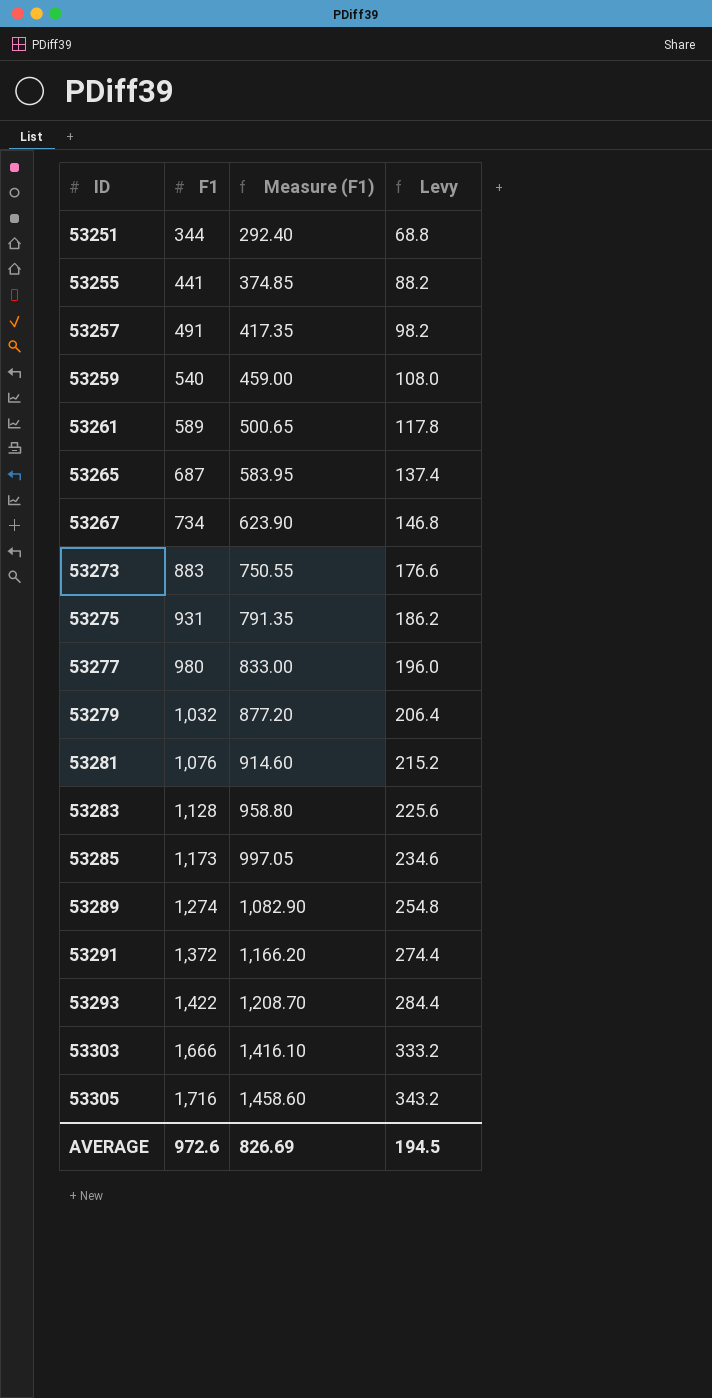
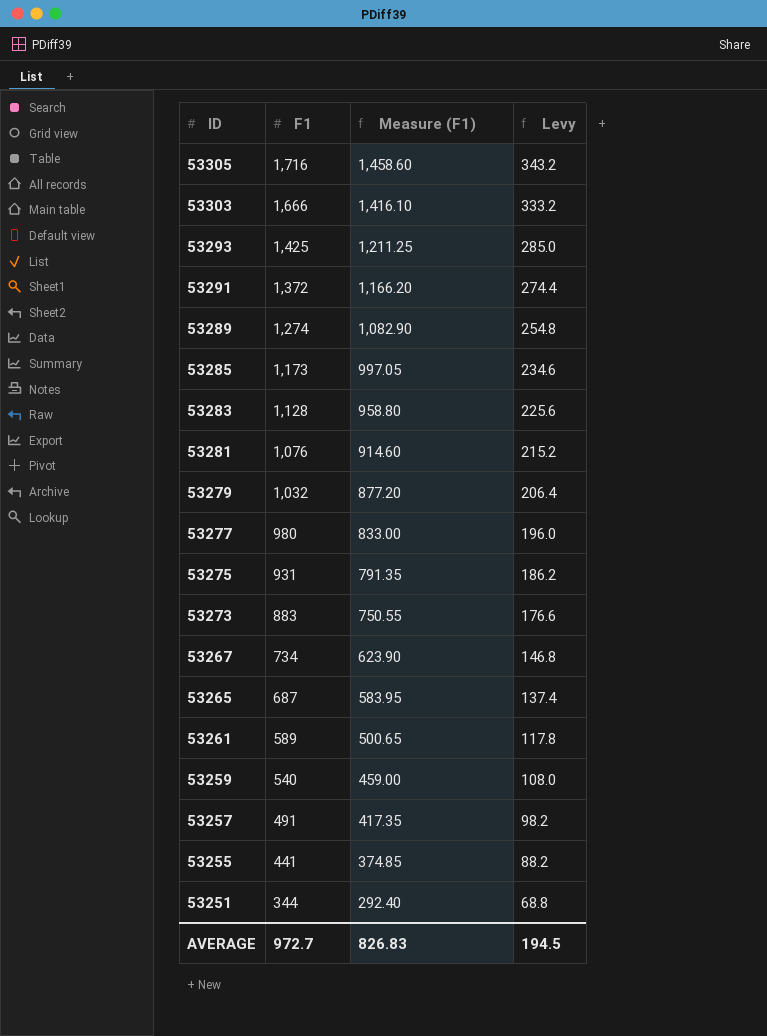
row order: ID ascending -> ID descending
53293 | F1: 1,422 -> 1,425
53293 | Measure (F1): 1,208.70 -> 1,211.25
53293 | Levy: 284.4 -> 285.0
AVERAGE | F1: 972.6 -> 972.7
AVERAGE | Measure (F1): 826.69 -> 826.83

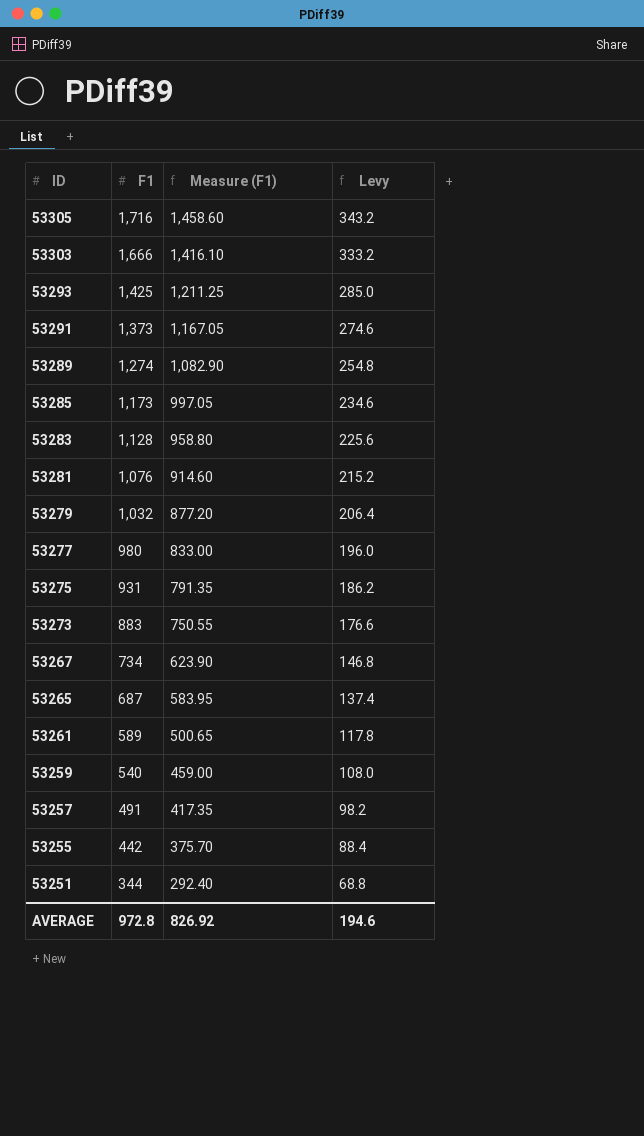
53291 | F1: 1,372 -> 1,373
53291 | Measure (F1): 1,166.20 -> 1,167.05
53291 | Levy: 274.4 -> 274.6
53255 | F1: 441 -> 442
53255 | Measure (F1): 374.85 -> 375.70
53255 | Levy: 88.2 -> 88.4
AVERAGE | F1: 972.7 -> 972.8
AVERAGE | Measure (F1): 826.83 -> 826.92
AVERAGE | Levy: 194.5 -> 194.6

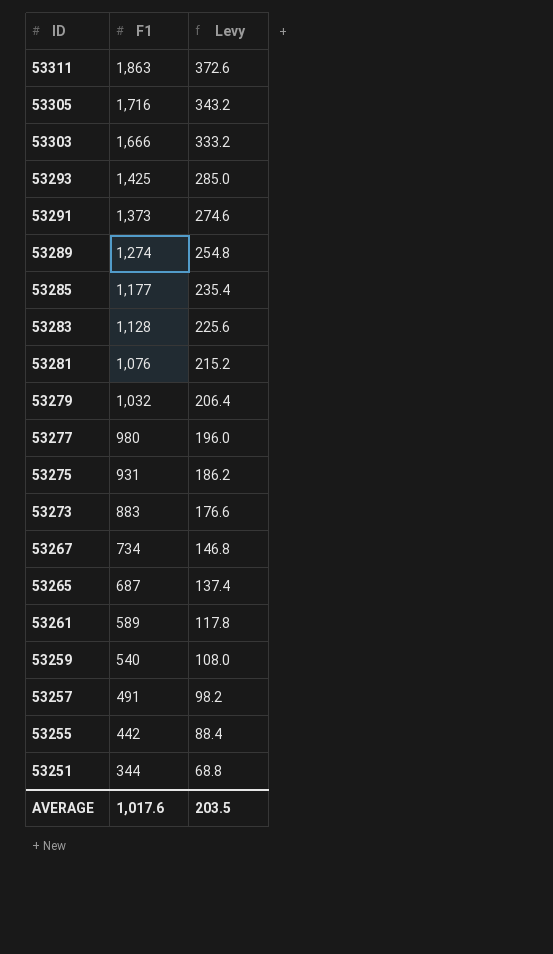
column Measure (F1) | formula: [F1] * 0.85 -> none
row 53311: none -> 1,863 | 372.6
53285 | F1: 1,173 -> 1,177
53285 | Levy: 234.6 -> 235.4
AVERAGE | F1: 972.8 -> 1,017.6
AVERAGE | Levy: 194.6 -> 203.5

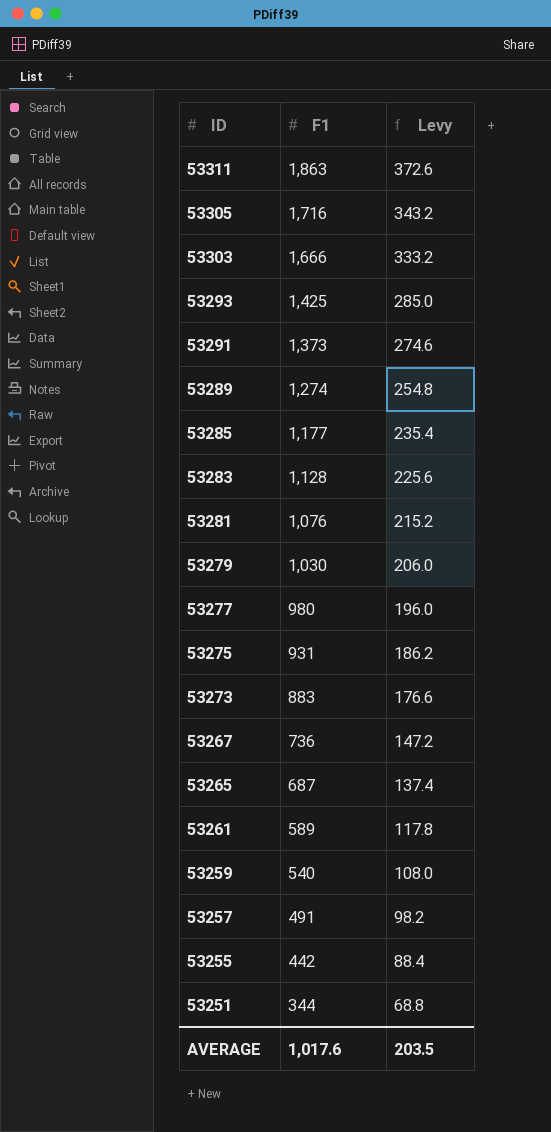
53279 | F1: 1,032 -> 1,030
53279 | Levy: 206.4 -> 206.0
53267 | F1: 734 -> 736
53267 | Levy: 146.8 -> 147.2

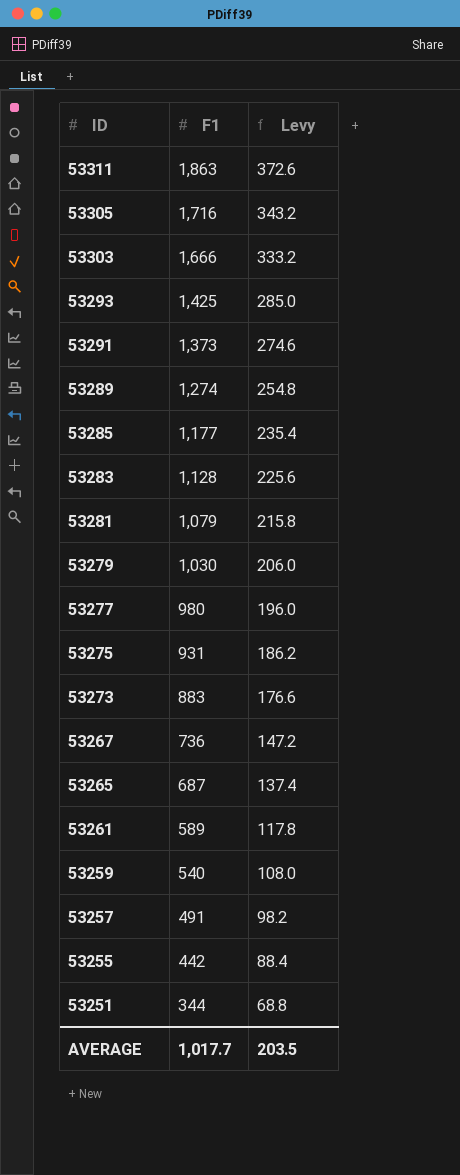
53281 | F1: 1,076 -> 1,079
53281 | Levy: 215.2 -> 215.8
AVERAGE | F1: 1,017.6 -> 1,017.7

